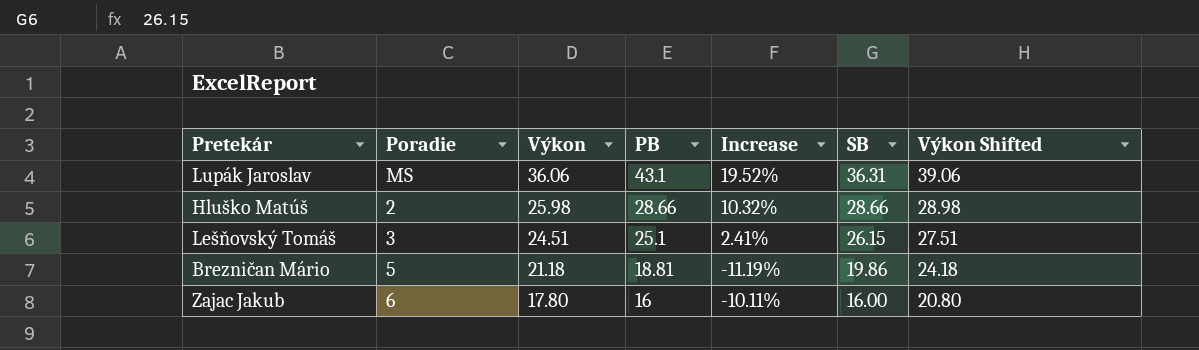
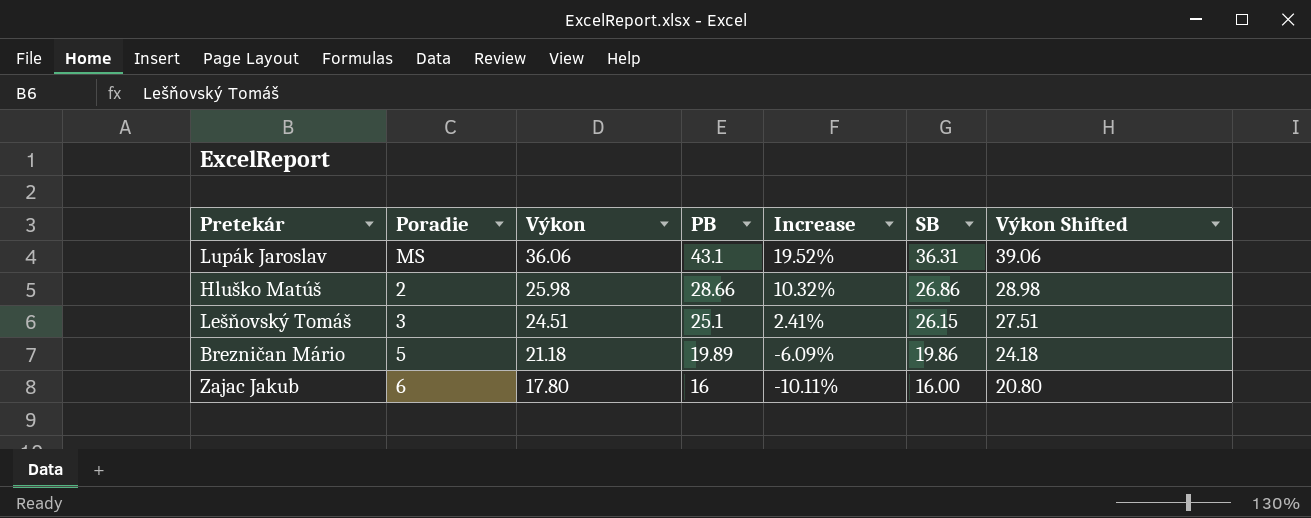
Hluško Matúš | SB: 28.66 -> 26.86
Brezničan Mário | PB: 18.81 -> 19.89
Brezničan Mário | Increase: -11.19% -> -6.09%

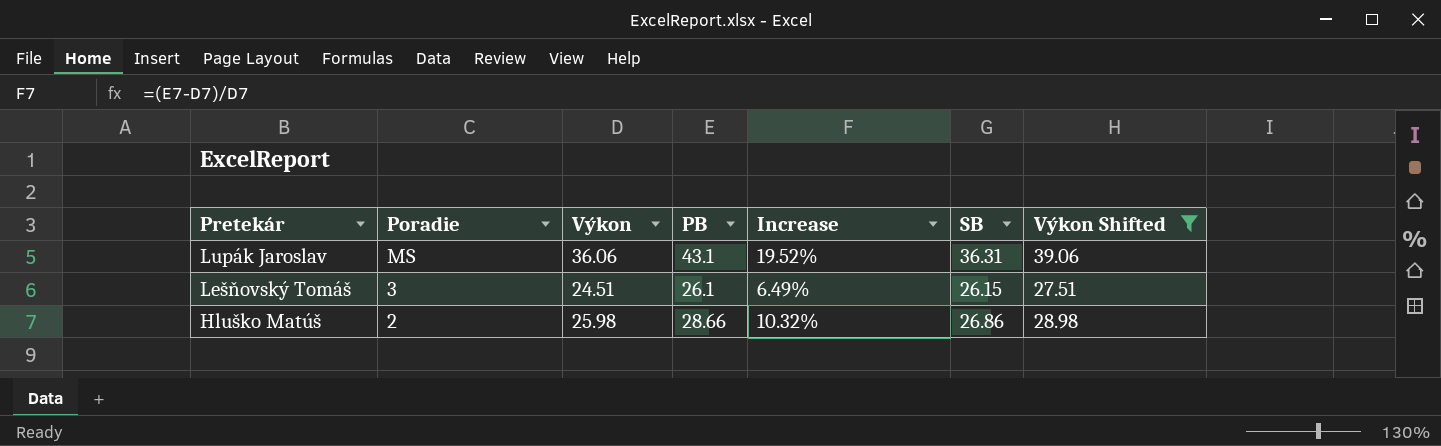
filter: none -> Výkon Shifted >= 27.51
row order: Výkon descending -> Pretekár descending
Lešňovský Tomáš | PB: 25.1 -> 26.1
Lešňovský Tomáš | Increase: 2.41% -> 6.49%

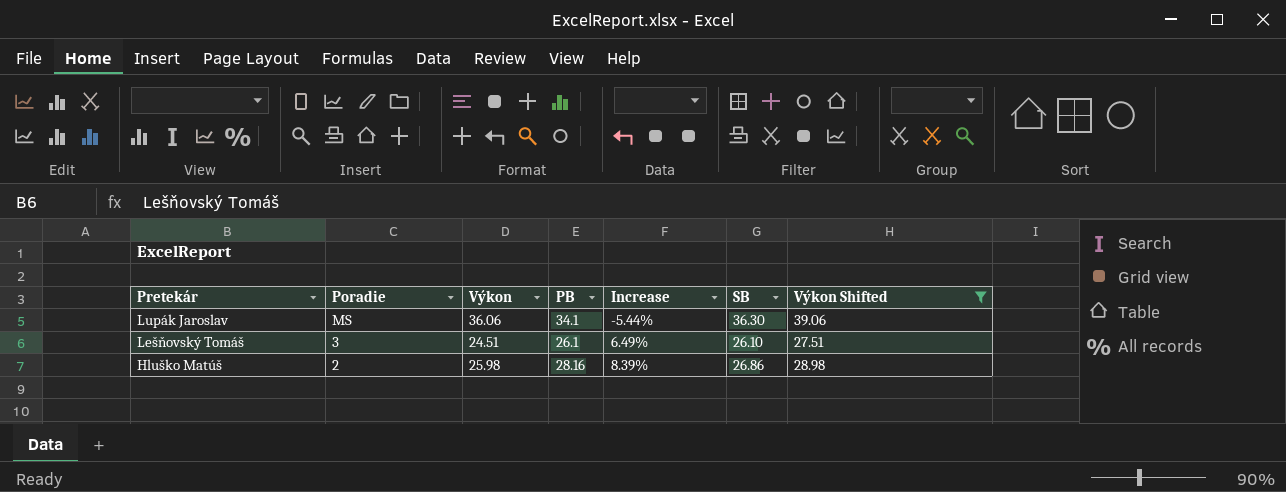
Lupák Jaroslav | PB: 43.1 -> 34.1
Lupák Jaroslav | Increase: 19.52% -> -5.44%
Lupák Jaroslav | SB: 36.31 -> 36.30
Lešňovský Tomáš | SB: 26.15 -> 26.10
Hluško Matúš | PB: 28.66 -> 28.16
Hluško Matúš | Increase: 10.32% -> 8.39%

